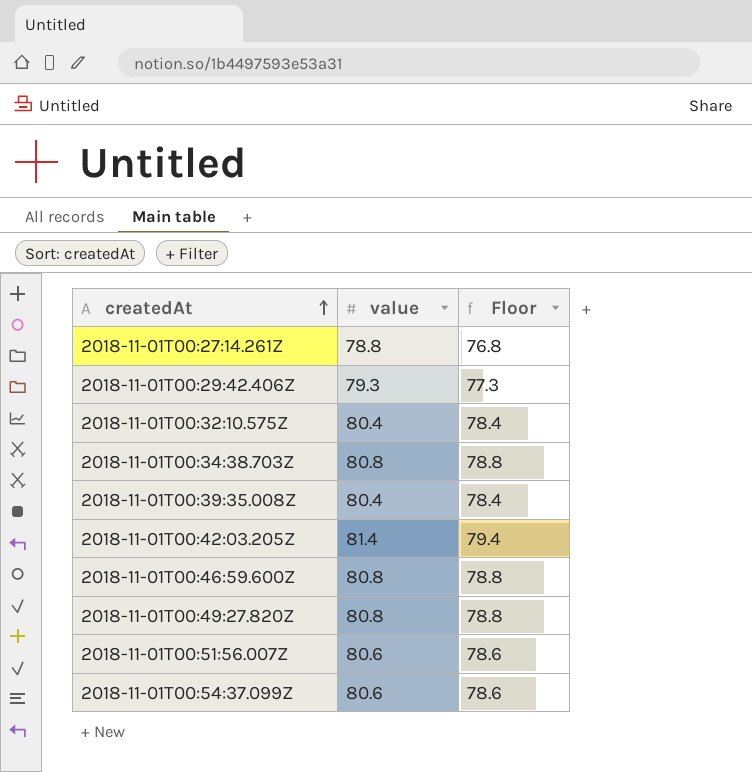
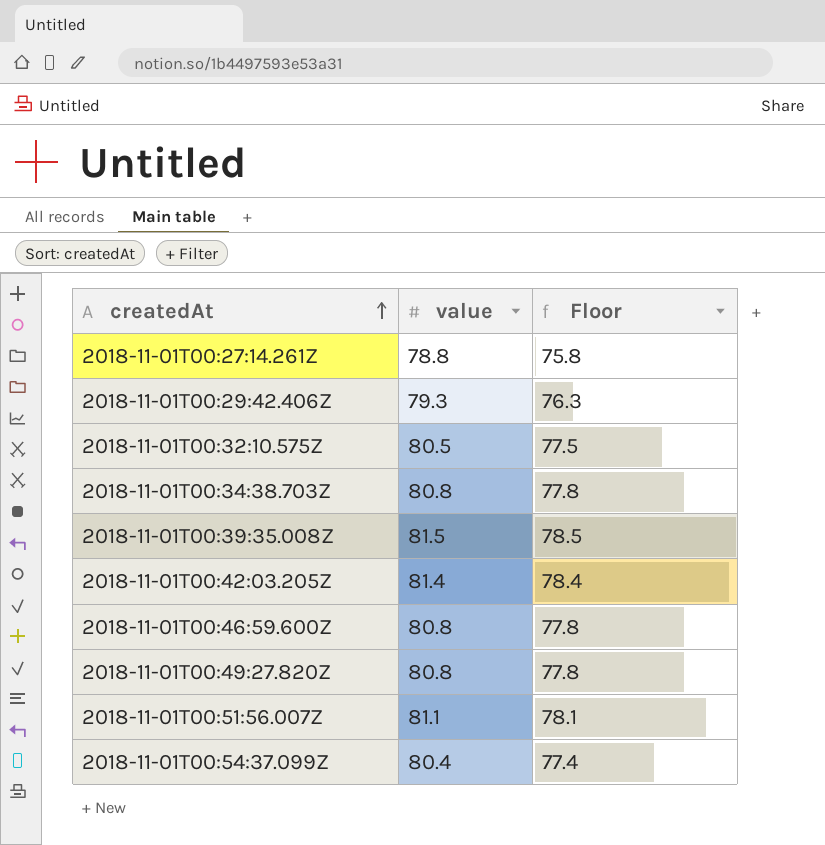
column Floor | formula: [value] - 2 -> [value] - 3
2018-11-01T00:32:10.575Z | value: 80.4 -> 80.5
2018-11-01T00:39:35.008Z | value: 80.4 -> 81.5
2018-11-01T00:51:56.007Z | value: 80.6 -> 81.1
2018-11-01T00:54:37.099Z | value: 80.6 -> 80.4

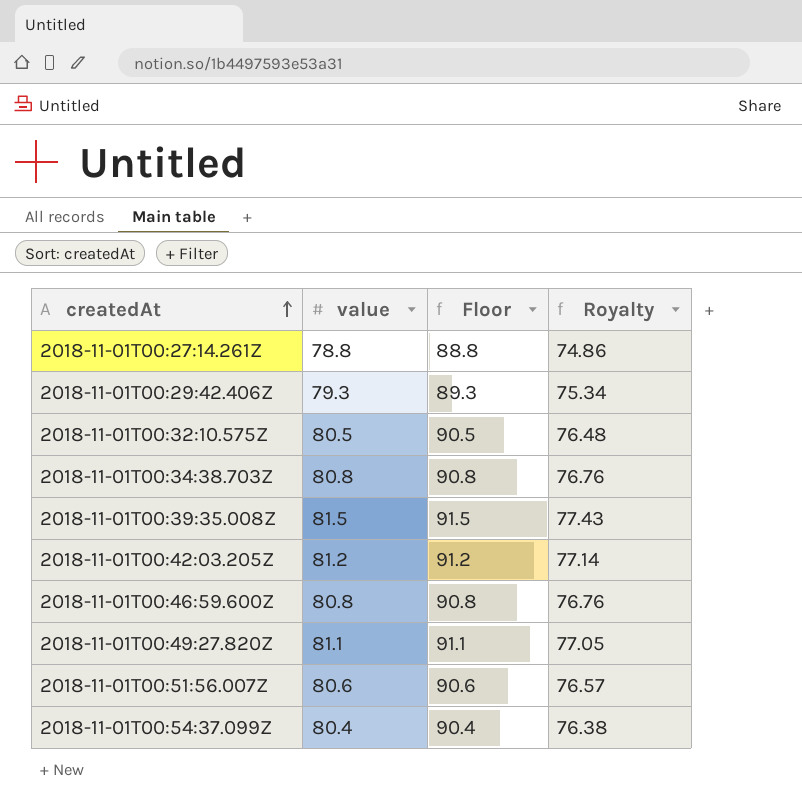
column Floor | formula: [value] - 3 -> [value] + 10
column Royalty | formula: none -> [value] * 0.95
2018-11-01T00:42:03.205Z | value: 81.4 -> 81.2
2018-11-01T00:49:27.820Z | value: 80.8 -> 81.1
2018-11-01T00:51:56.007Z | value: 81.1 -> 80.6

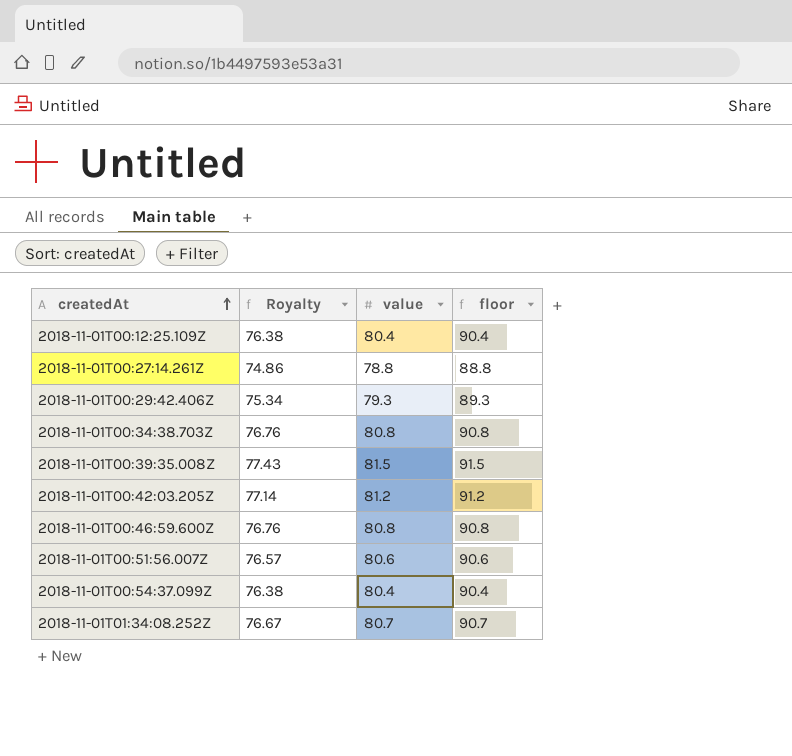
column Royalty | position: 4 -> 2
column name: Floor -> floor
row 2018-11-01T00:32:10.575Z: 80.5 | 90.5 | 76.48 -> none
row 2018-11-01T00:49:27.820Z: 81.1 | 91.1 | 77.05 -> none
row 2018-11-01T00:12:25.109Z: none -> 76.38 | 80.4 | 90.4
row 2018-11-01T01:34:08.252Z: none -> 76.67 | 80.7 | 90.7

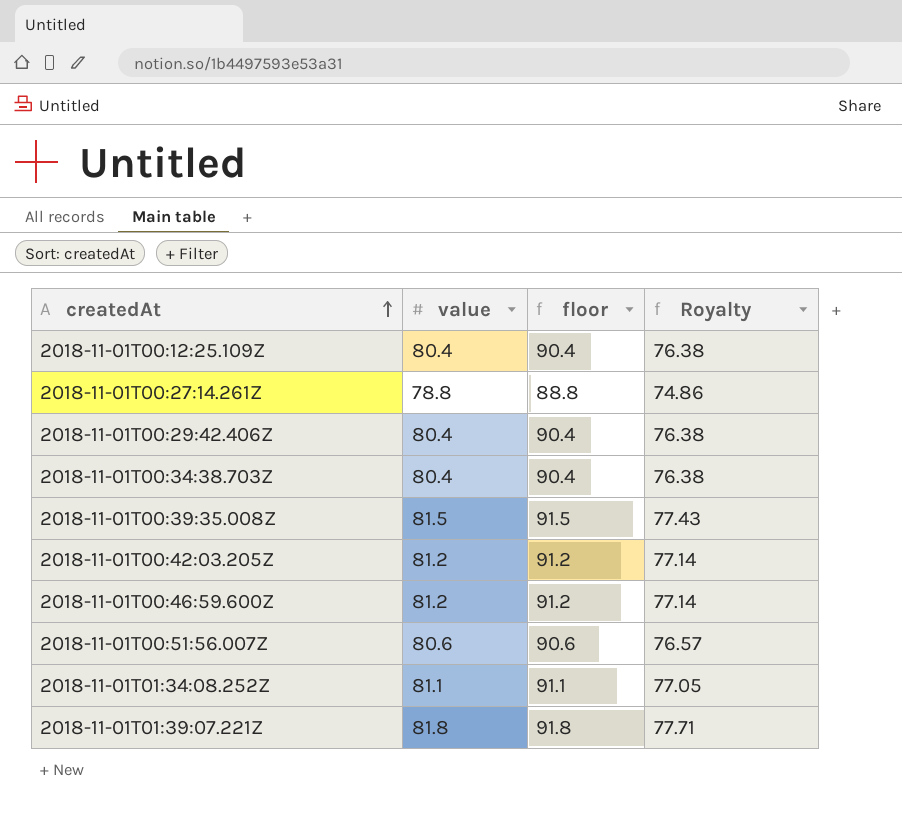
column Royalty | position: 2 -> 4
row 2018-11-01T00:54:37.099Z: 76.38 | 80.4 | 90.4 -> none
2018-11-01T00:29:42.406Z | value: 79.3 -> 80.4
2018-11-01T00:29:42.406Z | floor: 89.3 -> 90.4
2018-11-01T00:29:42.406Z | Royalty: 75.34 -> 76.38
2018-11-01T00:34:38.703Z | value: 80.8 -> 80.4
2018-11-01T00:34:38.703Z | floor: 90.8 -> 90.4
2018-11-01T00:34:38.703Z | Royalty: 76.76 -> 76.38
2018-11-01T00:46:59.600Z | value: 80.8 -> 81.2
2018-11-01T00:46:59.600Z | floor: 90.8 -> 91.2
2018-11-01T00:46:59.600Z | Royalty: 76.76 -> 77.14
2018-11-01T01:34:08.252Z | value: 80.7 -> 81.1
2018-11-01T01:34:08.252Z | floor: 90.7 -> 91.1
2018-11-01T01:34:08.252Z | Royalty: 76.67 -> 77.05
row 2018-11-01T01:39:07.221Z: none -> 81.8 | 91.8 | 77.71

